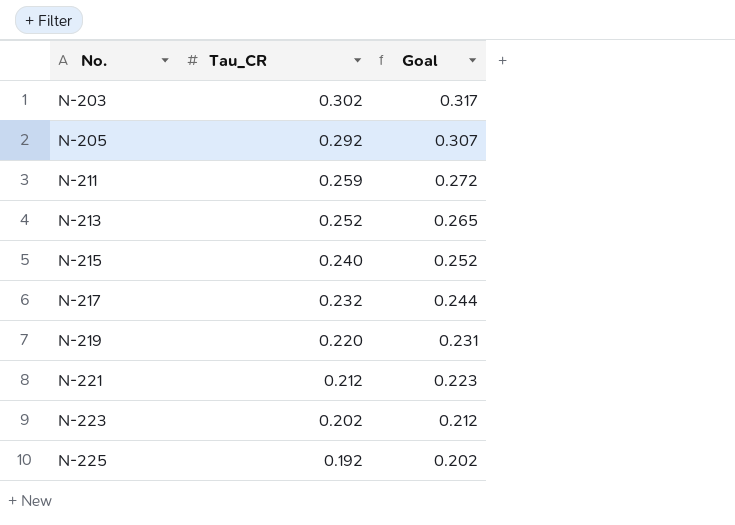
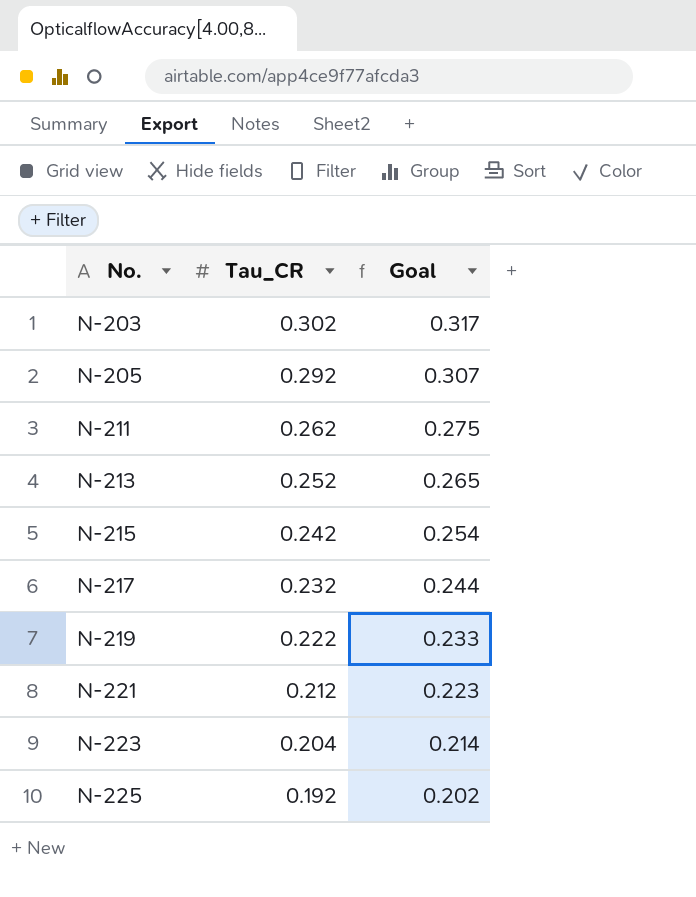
N-211 | Tau_CR: 0.259 -> 0.262
N-211 | Goal: 0.272 -> 0.275
N-215 | Tau_CR: 0.240 -> 0.242
N-215 | Goal: 0.252 -> 0.254
N-219 | Tau_CR: 0.220 -> 0.222
N-219 | Goal: 0.231 -> 0.233
N-223 | Tau_CR: 0.202 -> 0.204
N-223 | Goal: 0.212 -> 0.214

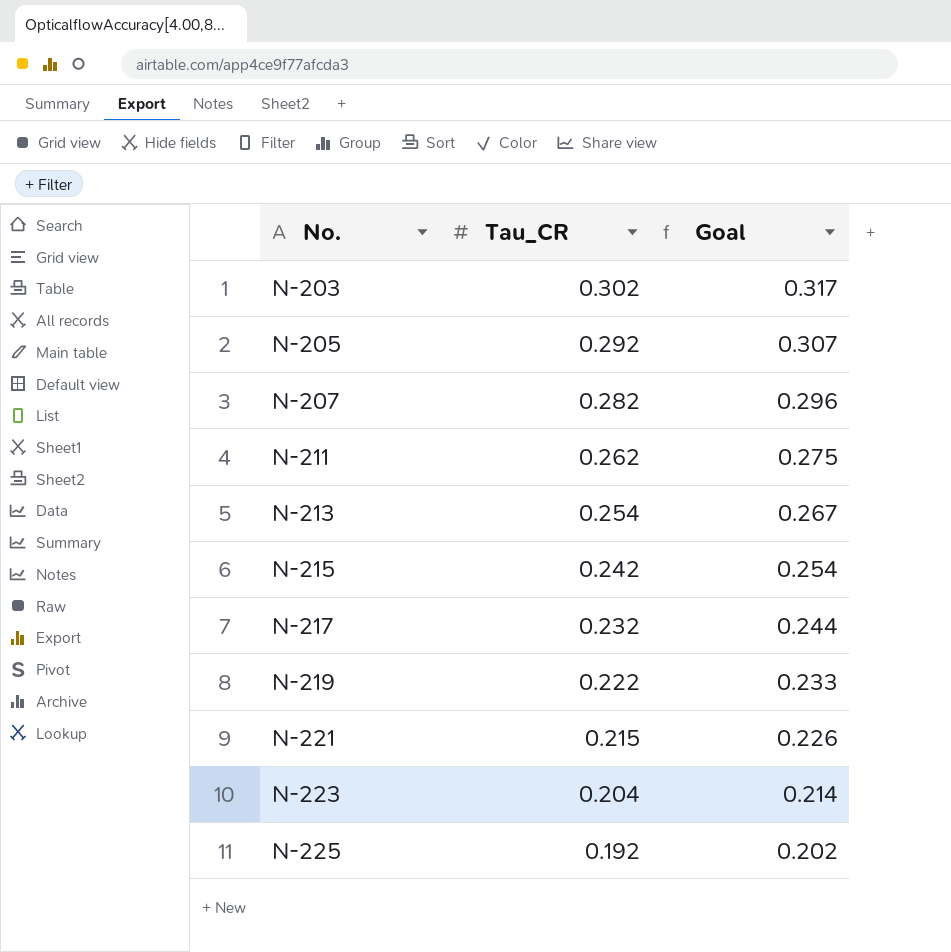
row N-207: none -> 0.282 | 0.296
N-213 | Tau_CR: 0.252 -> 0.254
N-213 | Goal: 0.265 -> 0.267
N-221 | Tau_CR: 0.212 -> 0.215
N-221 | Goal: 0.223 -> 0.226

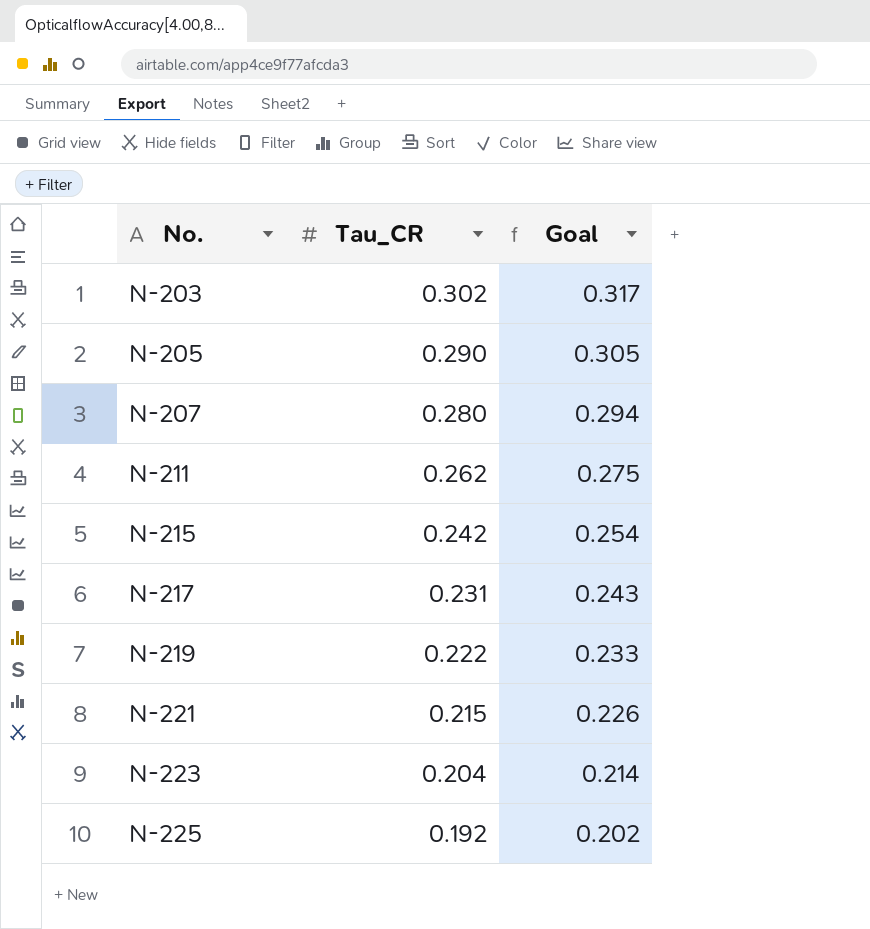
row N-213: 0.254 | 0.267 -> none
N-205 | Tau_CR: 0.292 -> 0.290
N-205 | Goal: 0.307 -> 0.305
N-207 | Tau_CR: 0.282 -> 0.280
N-207 | Goal: 0.296 -> 0.294
N-217 | Tau_CR: 0.232 -> 0.231
N-217 | Goal: 0.244 -> 0.243

